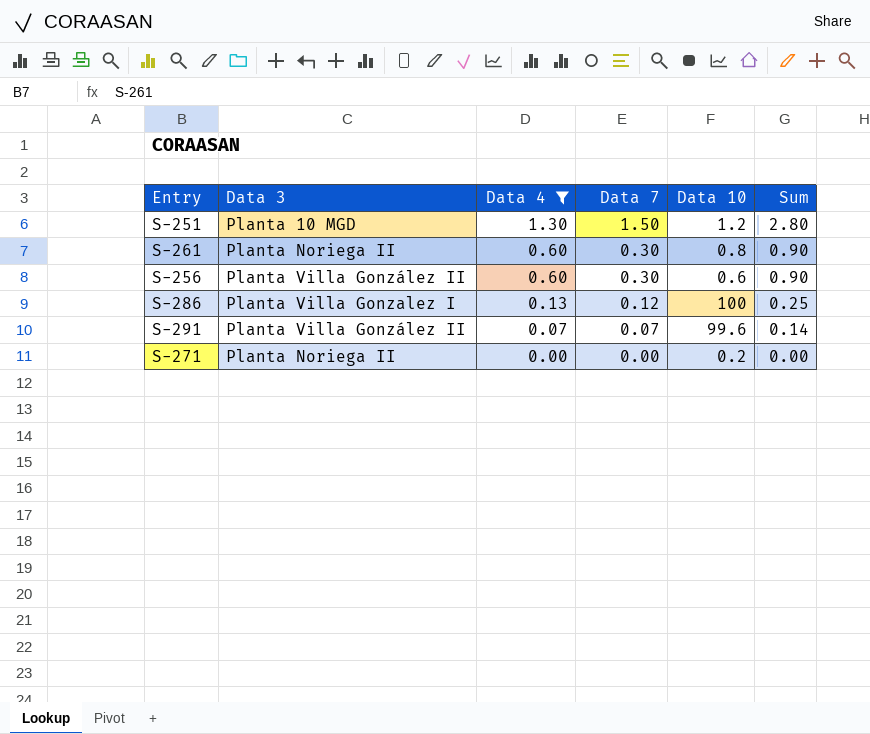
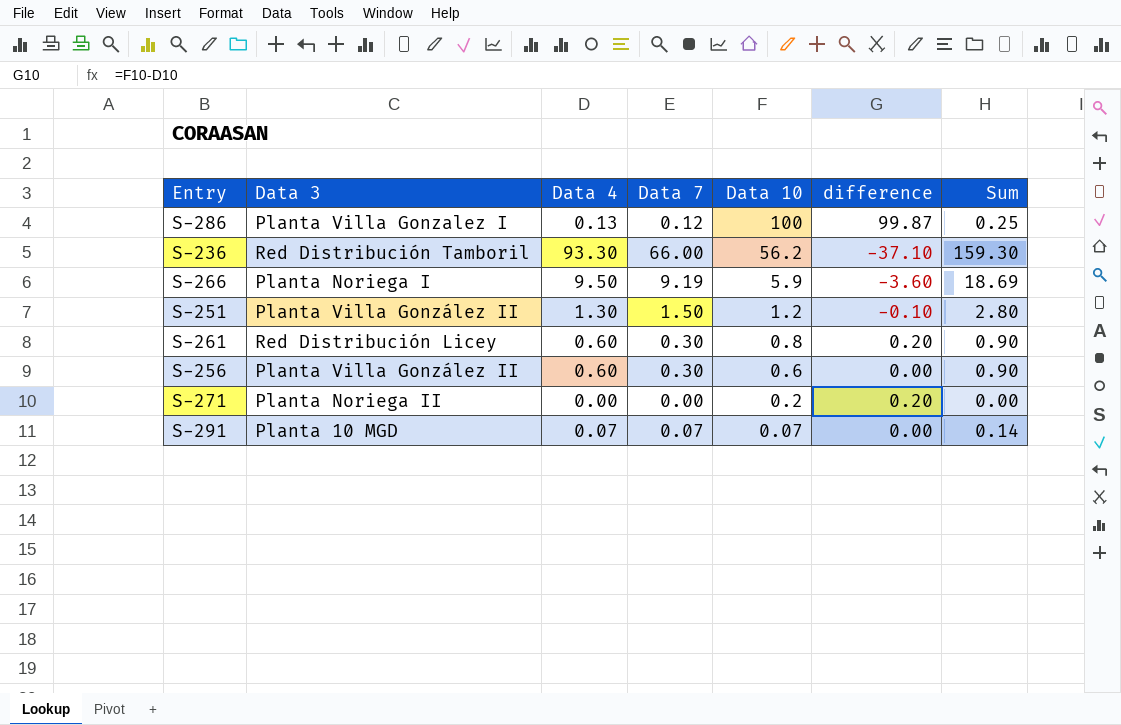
filter: Data 4 <= 1.30 -> none
row order: Data 4 descending -> Data 10 descending
column difference | formula: none -> [Data 10] - [Data 4]
S-251 | Data 3: Planta 10 MGD -> Planta Villa González II
S-261 | Data 3: Planta Noriega II -> Red Distribución Licey
S-291 | Data 3: Planta Villa González II -> Planta 10 MGD
S-291 | Data 10: 99.6 -> 0.07

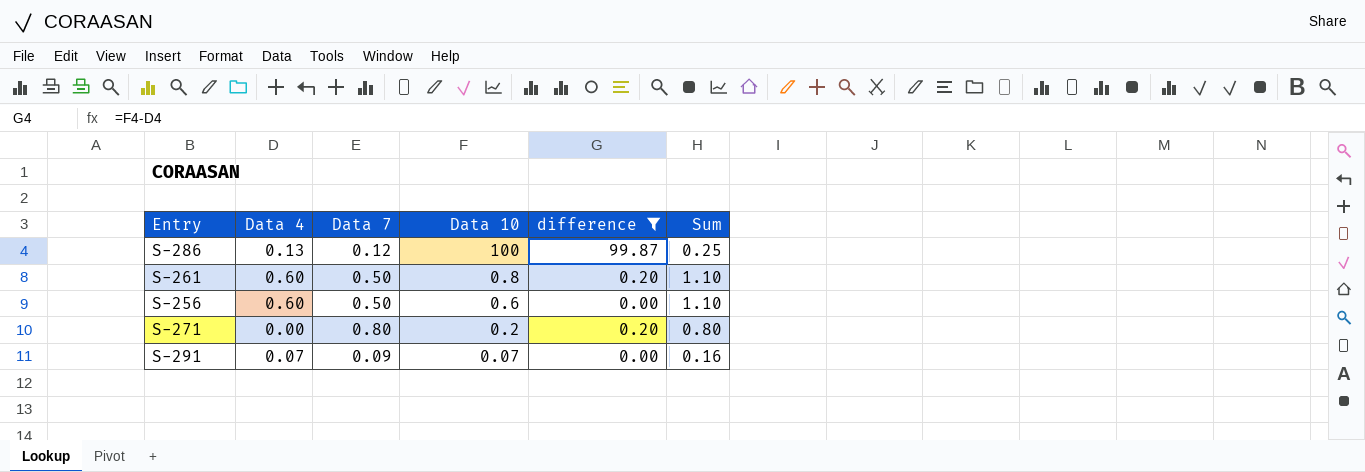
filter: none -> difference >= 0.00
column Data 3 | position: 2 -> none
S-261 | Data 7: 0.30 -> 0.50
S-261 | Sum: 0.90 -> 1.10
S-256 | Data 7: 0.30 -> 0.50
S-256 | Sum: 0.90 -> 1.10
S-271 | Data 7: 0.00 -> 0.80
S-271 | Sum: 0.00 -> 0.80
S-291 | Data 7: 0.07 -> 0.09
S-291 | Sum: 0.14 -> 0.16

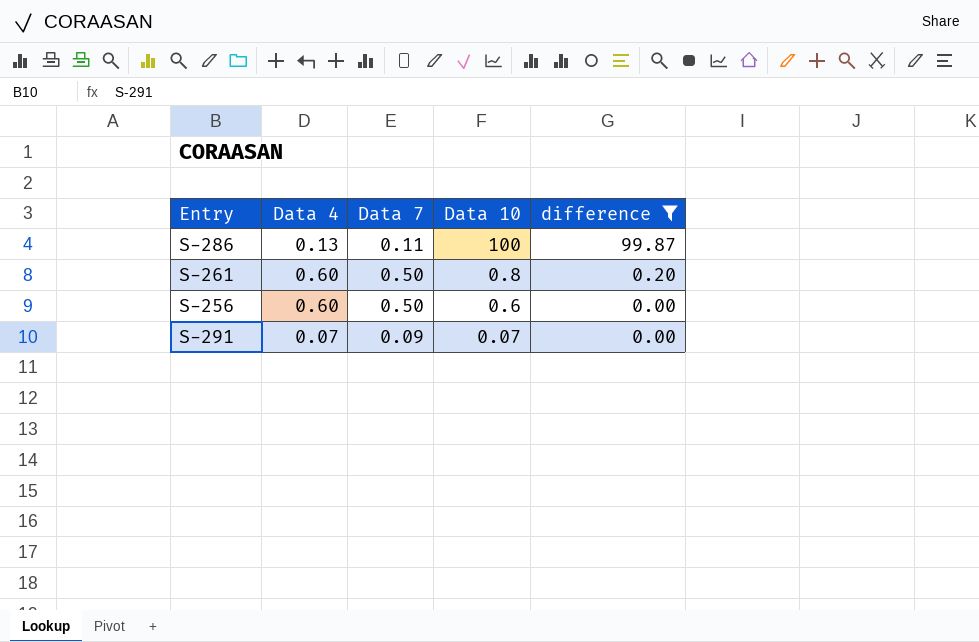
column Sum | formula: [Data 4] + [Data 7] -> none
row S-271: 0.00 | 0.80 | 0.2 | 0.20 | 0.80 -> none
S-286 | Data 7: 0.12 -> 0.11

